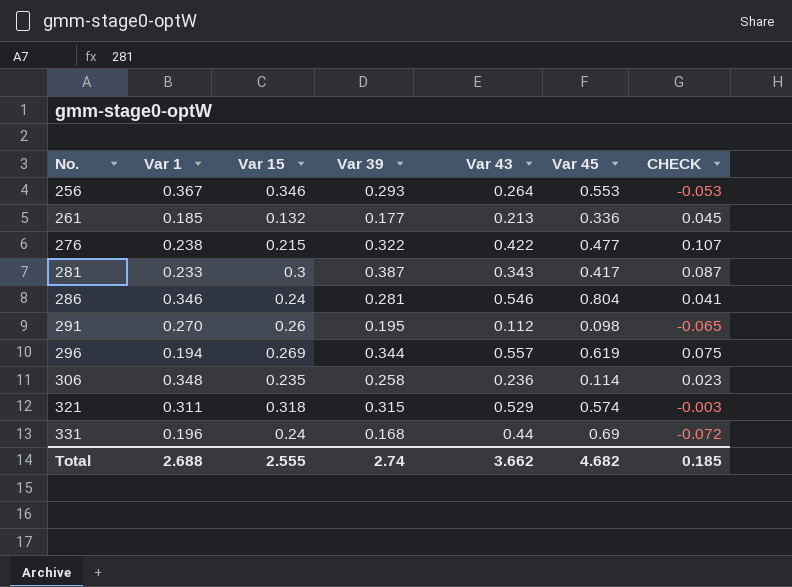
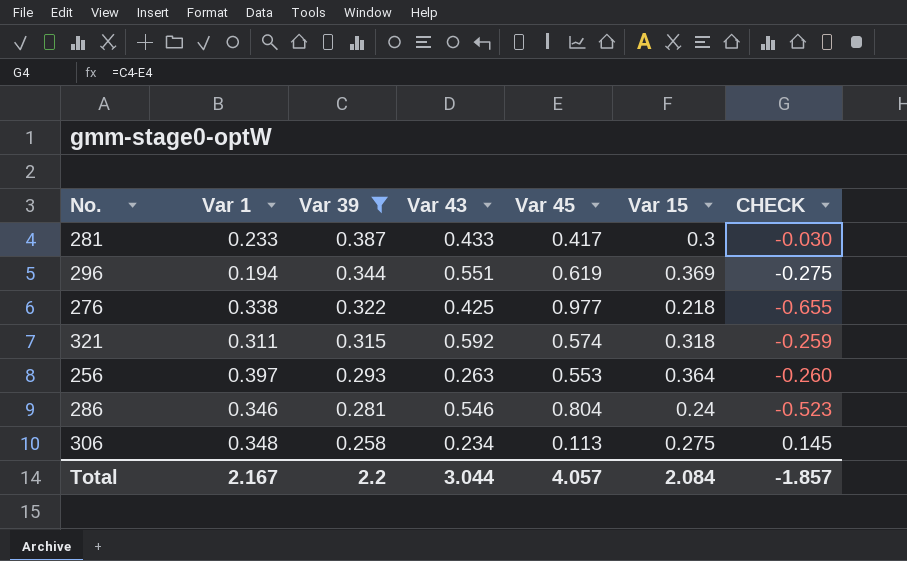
filter: none -> Var 39 >= 0.258
row order: No. ascending -> Var 39 descending
column Var 15 | position: 3 -> 6
column CHECK | formula: [Var 39] - [Var 15] -> [Var 39] - [Var 45]
281 | Var 43: 0.343 -> 0.433
296 | Var 43: 0.557 -> 0.551
296 | Var 15: 0.269 -> 0.369
276 | Var 1: 0.238 -> 0.338
276 | Var 43: 0.422 -> 0.425
276 | Var 45: 0.477 -> 0.977
276 | Var 15: 0.215 -> 0.218
321 | Var 43: 0.529 -> 0.592
256 | Var 1: 0.367 -> 0.397
256 | Var 43: 0.264 -> 0.263
256 | Var 15: 0.346 -> 0.364
306 | Var 43: 0.236 -> 0.234
306 | Var 45: 0.114 -> 0.113
306 | Var 15: 0.235 -> 0.275
Total | Var 1: 2.688 -> 2.167
Total | Var 39: 2.74 -> 2.2
Total | Var 43: 3.662 -> 3.044
Total | Var 45: 4.682 -> 4.057
Total | Var 15: 2.555 -> 2.084
Total | CHECK: 0.185 -> -1.857

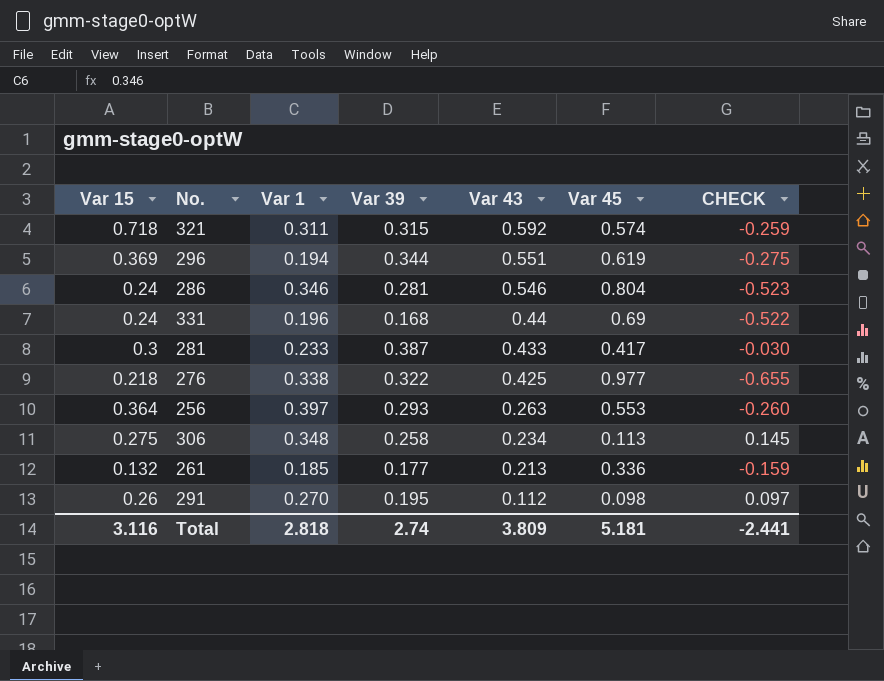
filter: Var 39 >= 0.258 -> none
row order: Var 39 descending -> Var 43 descending
column Var 15 | position: 6 -> 1
321 | Var 15: 0.318 -> 0.718
Total | Var 15: 2.084 -> 3.116
Total | Var 1: 2.167 -> 2.818
Total | Var 39: 2.2 -> 2.74
Total | Var 43: 3.044 -> 3.809
Total | Var 45: 4.057 -> 5.181
Total | CHECK: -1.857 -> -2.441

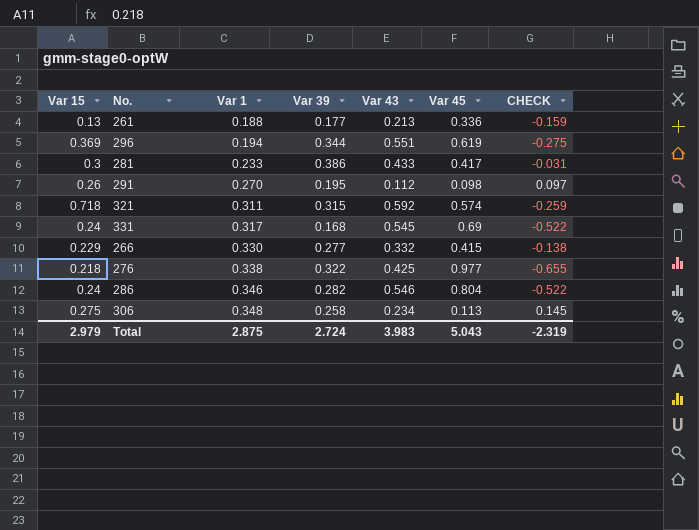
row order: Var 43 descending -> Var 1 ascending
row 256: 0.364 | 0.397 | 0.293 | 0.263 | 0.553 | -0.260 -> none
261 | Var 15: 0.132 -> 0.13
261 | Var 1: 0.185 -> 0.188
281 | Var 39: 0.387 -> 0.386
281 | CHECK: -0.030 -> -0.031
331 | Var 1: 0.196 -> 0.317
331 | Var 43: 0.44 -> 0.545
row 266: none -> 0.229 | 0.330 | 0.277 | 0.332 | 0.415 | -0.138
286 | Var 39: 0.281 -> 0.282
286 | CHECK: -0.523 -> -0.522
Total | Var 15: 3.116 -> 2.979
Total | Var 1: 2.818 -> 2.875
Total | Var 39: 2.74 -> 2.724
Total | Var 43: 3.809 -> 3.983
Total | Var 45: 5.181 -> 5.043
Total | CHECK: -2.441 -> -2.319

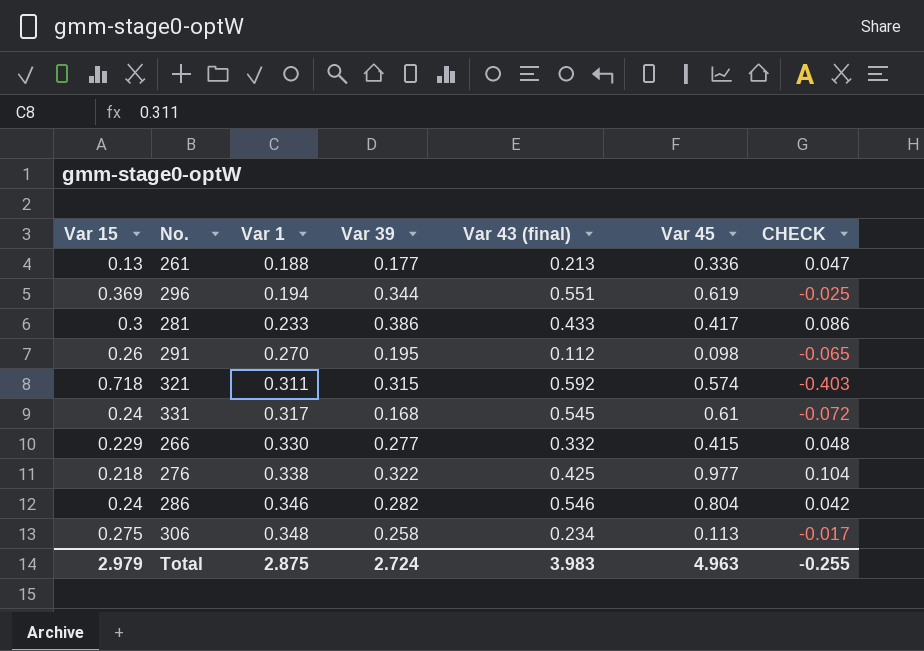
column name: Var 43 -> Var 43 (final)
column CHECK | formula: [Var 39] - [Var 45] -> [Var 39] - [Var 15]
331 | Var 45: 0.69 -> 0.61
Total | Var 45: 5.043 -> 4.963
Total | CHECK: -2.319 -> -0.255

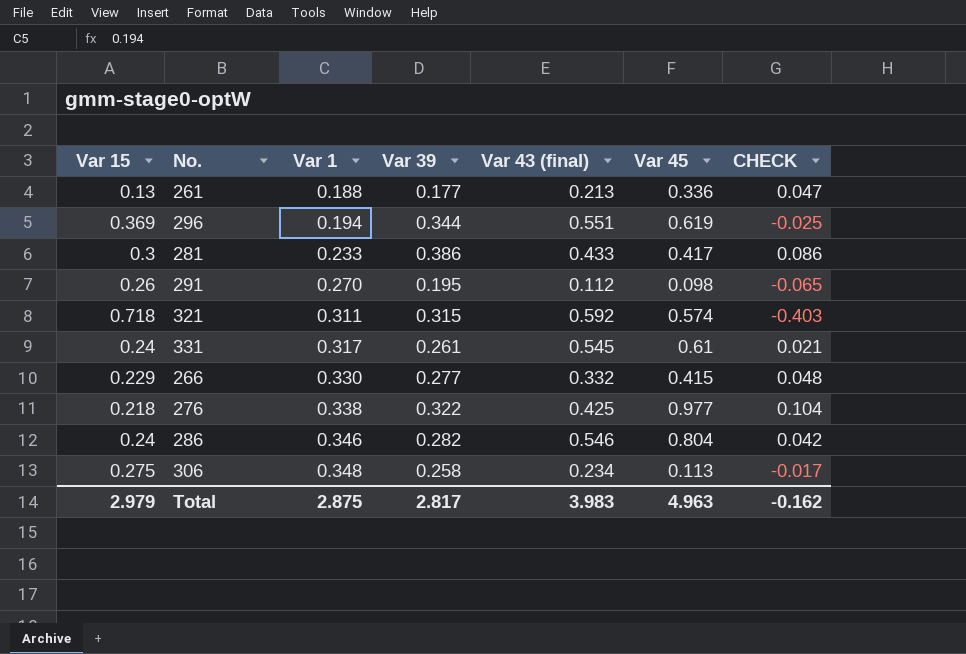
331 | Var 39: 0.168 -> 0.261
331 | CHECK: -0.072 -> 0.021
Total | Var 39: 2.724 -> 2.817
Total | CHECK: -0.255 -> -0.162

